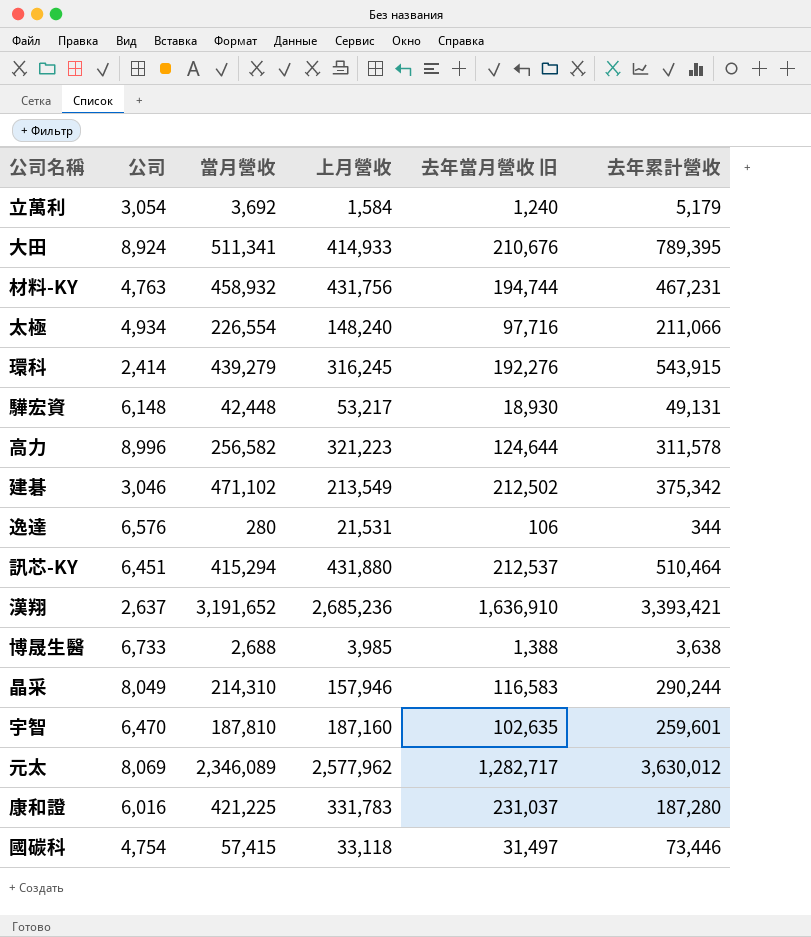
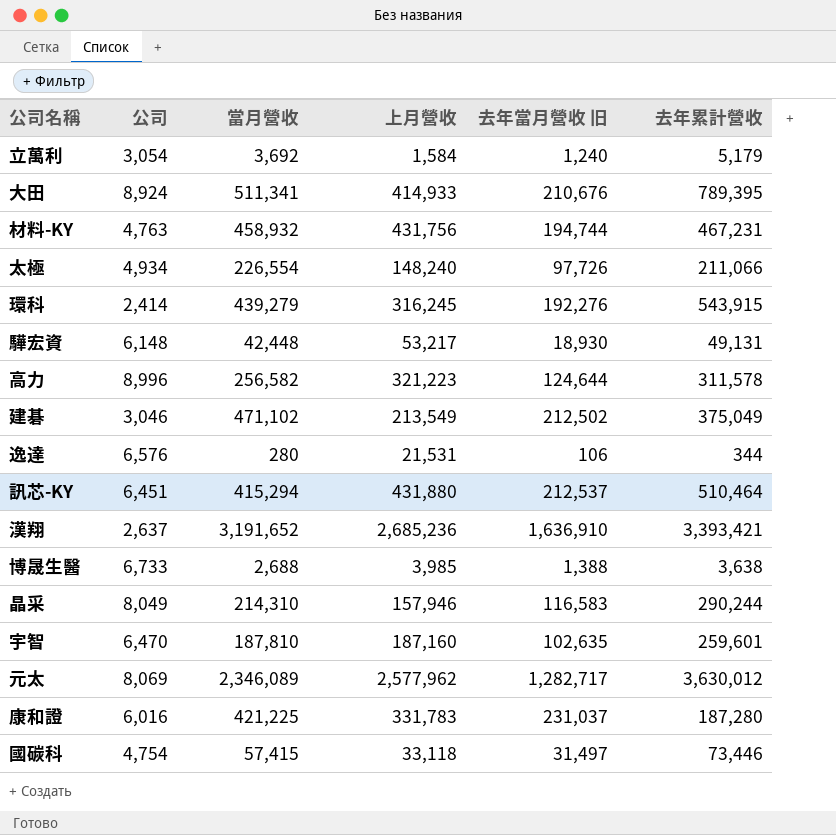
太極 | 去年當月營收 旧: 97,716 -> 97,726
建碁 | 去年累計營收: 375,342 -> 375,049

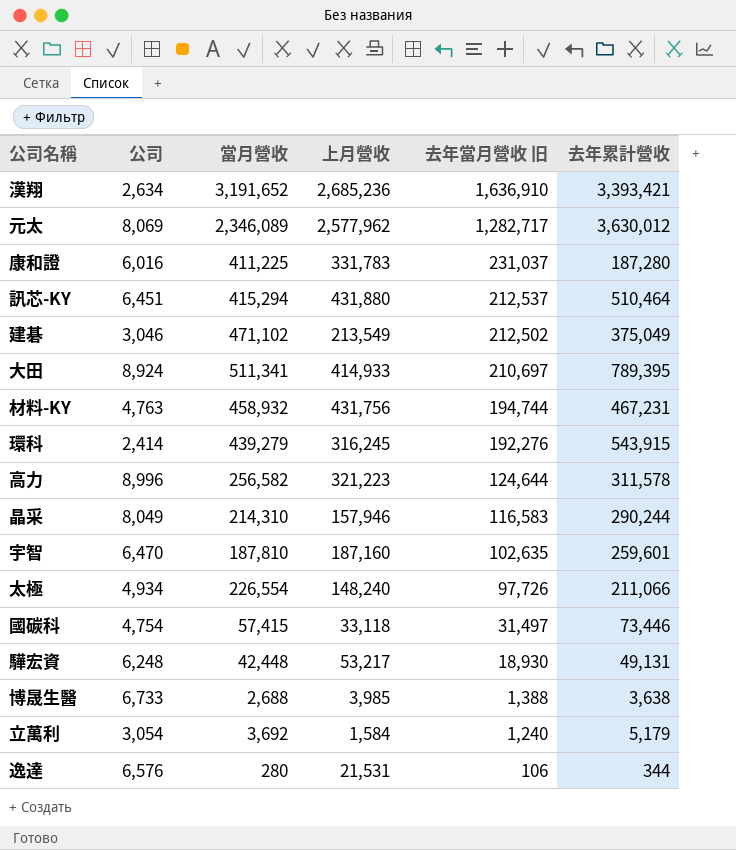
row order: none -> 去年當月營收 旧 descending
漢翔 | 公司: 2,637 -> 2,634
康和證 | 當月營收: 421,225 -> 411,225
大田 | 去年當月營收 旧: 210,676 -> 210,697
驊宏資 | 公司: 6,148 -> 6,248

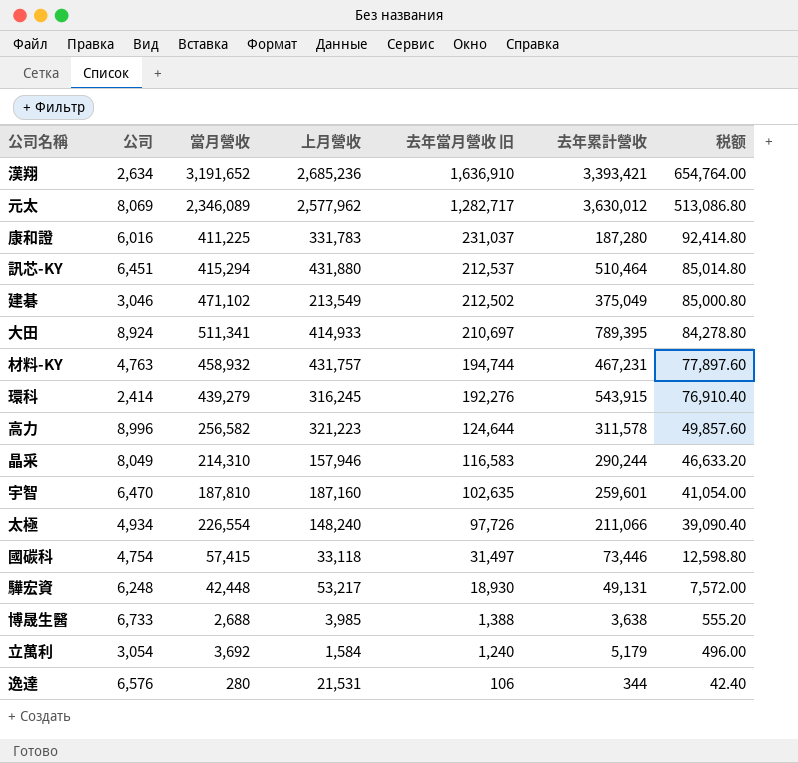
column 税额 | formula: none -> [去年當月營收 旧] * 0.4
材料-KY | 上月營收: 431,756 -> 431,757

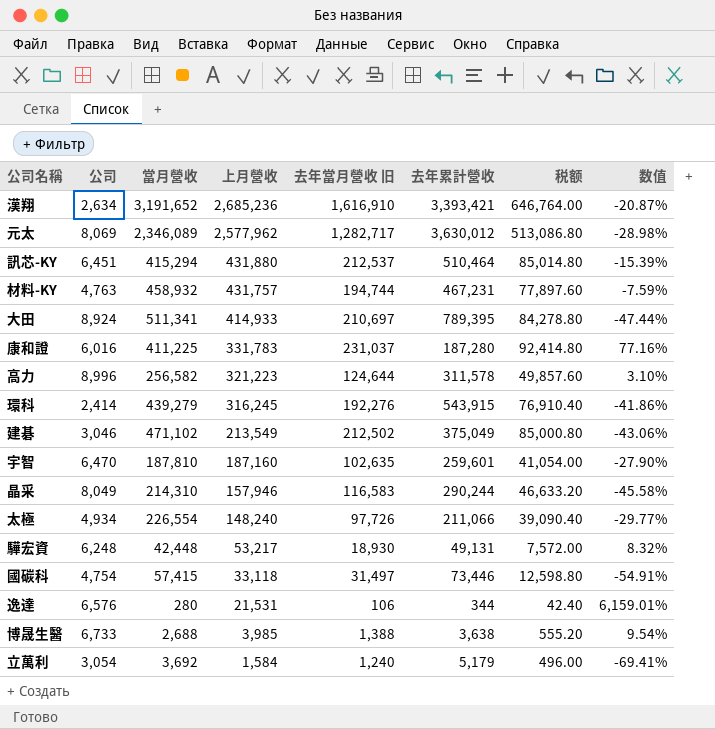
row order: 去年當月營收 旧 descending -> 上月營收 descending
column 数值 | formula: none -> ([上月營收] - [去年累計營收]) / [去年累計營收]
漢翔 | 去年當月營收 旧: 1,636,910 -> 1,616,910
漢翔 | 税额: 654,764.00 -> 646,764.00

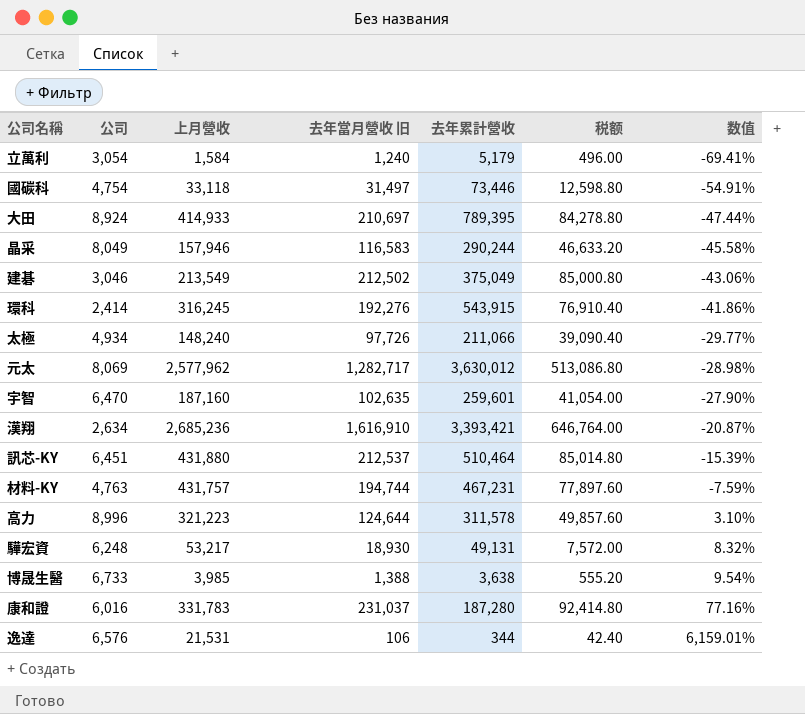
row order: 上月營收 descending -> 数值 ascending
column 當月營收 | position: 3 -> none

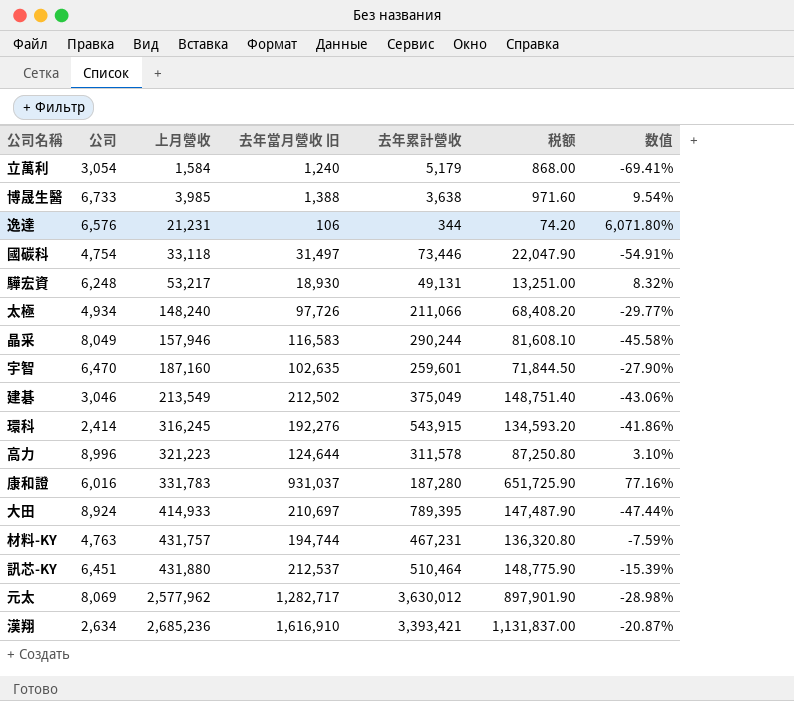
row order: 数值 ascending -> 上月營收 ascending
column 税额 | formula: [去年當月營收 旧] * 0.4 -> [去年當月營收 旧] * 0.7
逸達 | 上月營收: 21,531 -> 21,231
逸達 | 数值: 6,159.01% -> 6,071.80%
康和證 | 去年當月營收 旧: 231,037 -> 931,037

